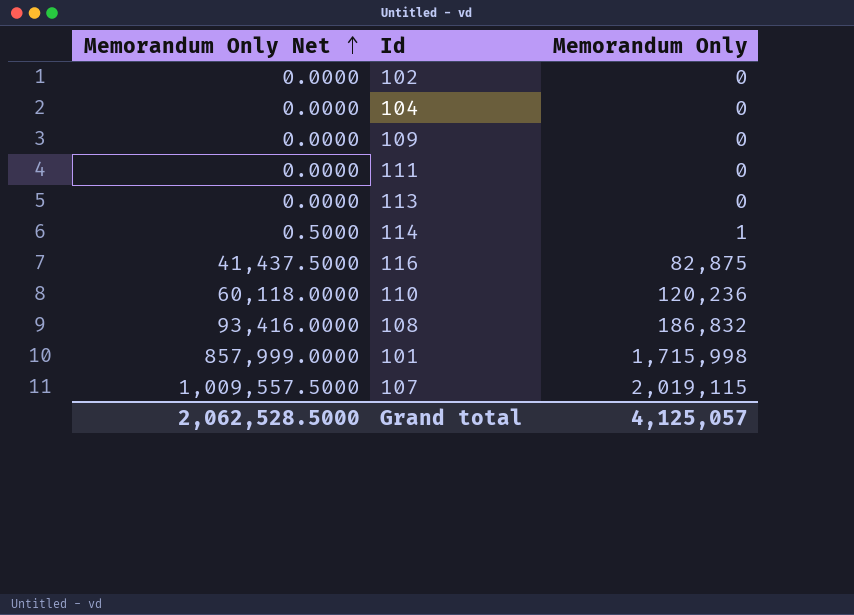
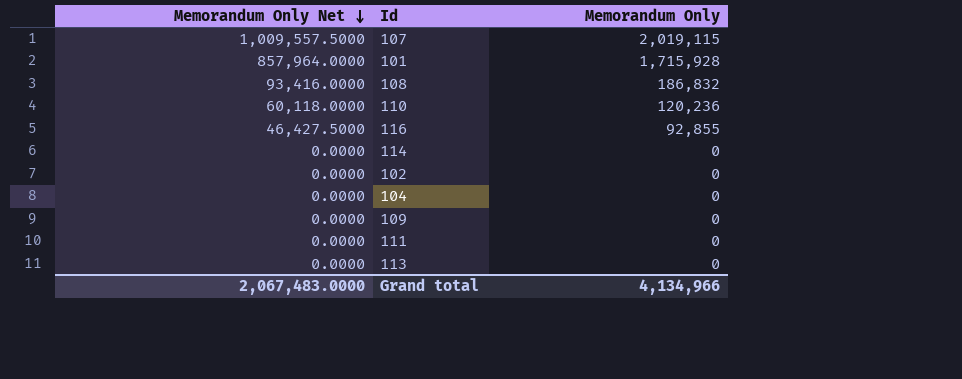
row order: Memorandum Only Net ascending -> Memorandum Only Net descending
101 | Memorandum Only Net: 857,999.0000 -> 857,964.0000
101 | Memorandum Only: 1,715,998 -> 1,715,928
116 | Memorandum Only Net: 41,437.5000 -> 46,427.5000
116 | Memorandum Only: 82,875 -> 92,855
114 | Memorandum Only Net: 0.5000 -> 0.0000
114 | Memorandum Only: 1 -> 0
Grand total | Memorandum Only Net: 2,062,528.5000 -> 2,067,483.0000
Grand total | Memorandum Only: 4,125,057 -> 4,134,966

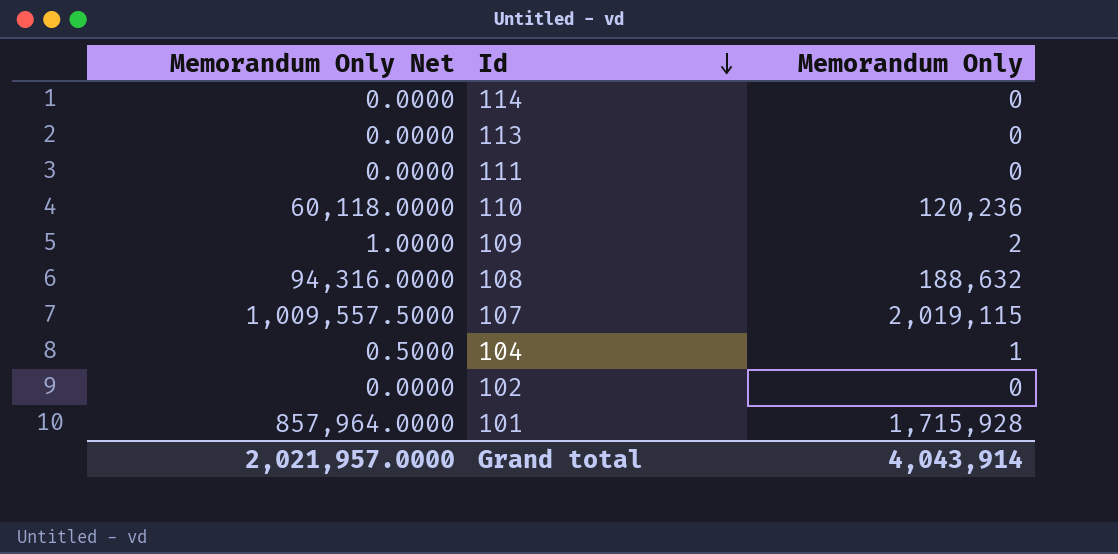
row order: Memorandum Only Net descending -> Id descending
row 116: 46,427.5000 | 92,855 -> none
109 | Memorandum Only Net: 0.0000 -> 1.0000
109 | Memorandum Only: 0 -> 2
108 | Memorandum Only Net: 93,416.0000 -> 94,316.0000
108 | Memorandum Only: 186,832 -> 188,632
104 | Memorandum Only Net: 0.0000 -> 0.5000
104 | Memorandum Only: 0 -> 1
Grand total | Memorandum Only Net: 2,067,483.0000 -> 2,021,957.0000
Grand total | Memorandum Only: 4,134,966 -> 4,043,914

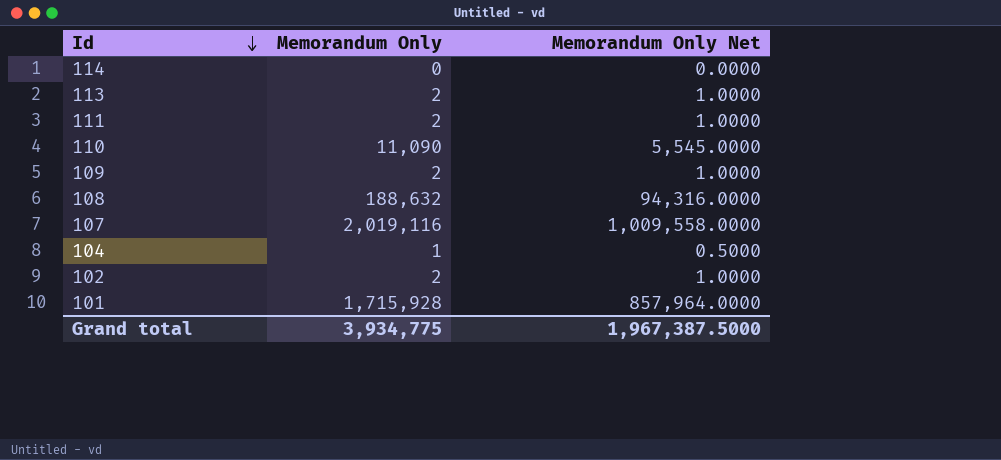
column Memorandum Only Net | position: 1 -> 3
113 | Memorandum Only: 0 -> 2
113 | Memorandum Only Net: 0.0000 -> 1.0000
111 | Memorandum Only: 0 -> 2
111 | Memorandum Only Net: 0.0000 -> 1.0000
110 | Memorandum Only: 120,236 -> 11,090
110 | Memorandum Only Net: 60,118.0000 -> 5,545.0000
107 | Memorandum Only: 2,019,115 -> 2,019,116
107 | Memorandum Only Net: 1,009,557.5000 -> 1,009,558.0000
102 | Memorandum Only: 0 -> 2
102 | Memorandum Only Net: 0.0000 -> 1.0000
Grand total | Memorandum Only: 4,043,914 -> 3,934,775
Grand total | Memorandum Only Net: 2,021,957.0000 -> 1,967,387.5000

